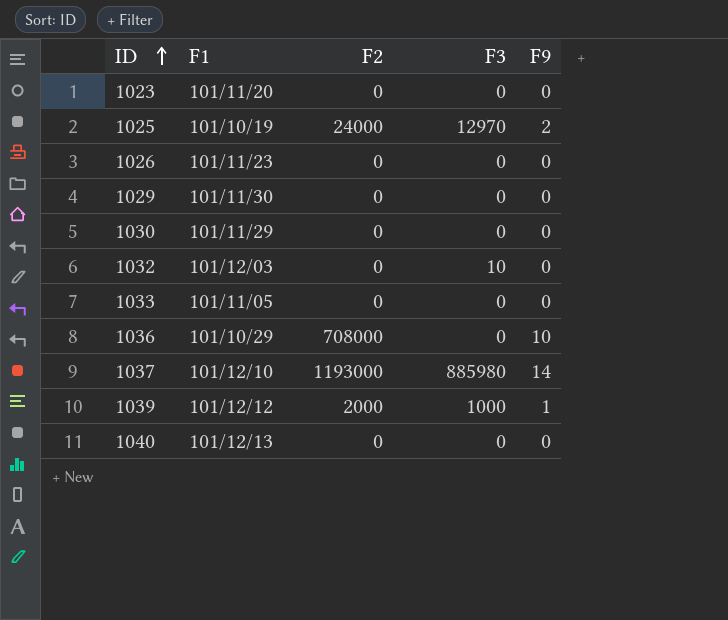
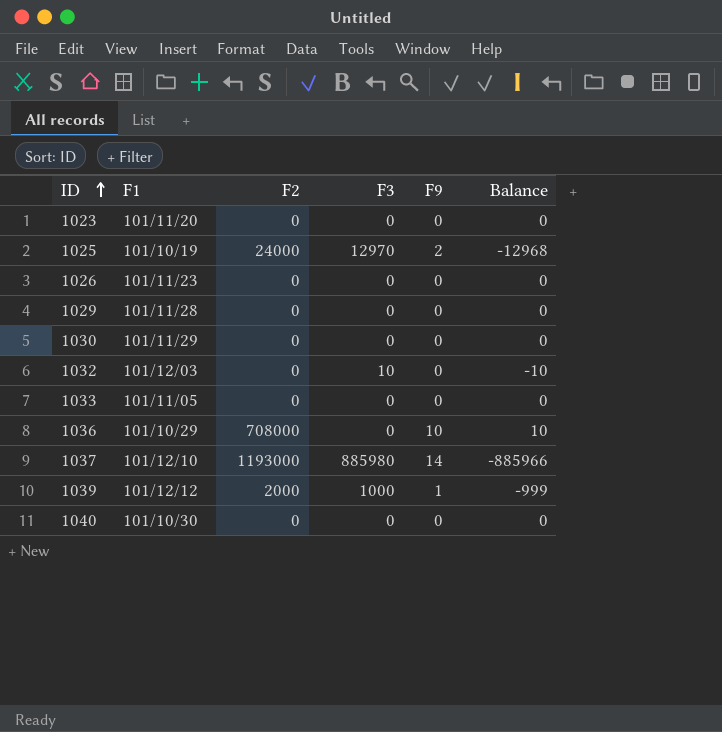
column Balance | formula: none -> [F9] - [F3]
1029 | F1: 101/11/30 -> 101/11/28
1040 | F1: 101/12/13 -> 101/10/30

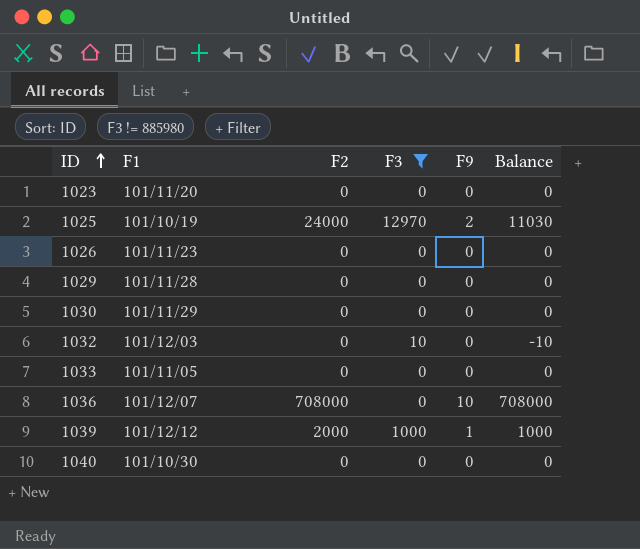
filter: none -> F3 != 885980
column Balance | formula: [F9] - [F3] -> [F2] - [F3]
1036 | F1: 101/10/29 -> 101/12/07

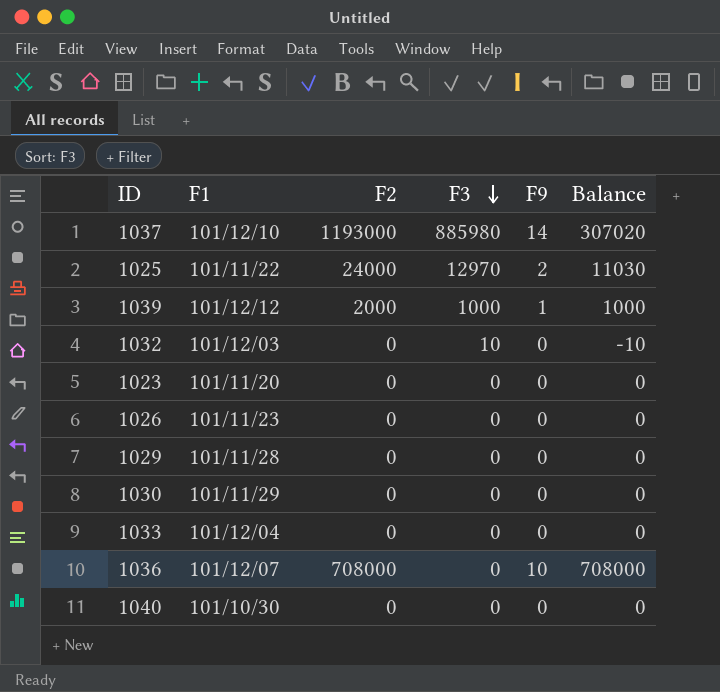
filter: F3 != 885980 -> none
row order: ID ascending -> F3 descending
1025 | F1: 101/10/19 -> 101/11/22
1033 | F1: 101/11/05 -> 101/12/04

